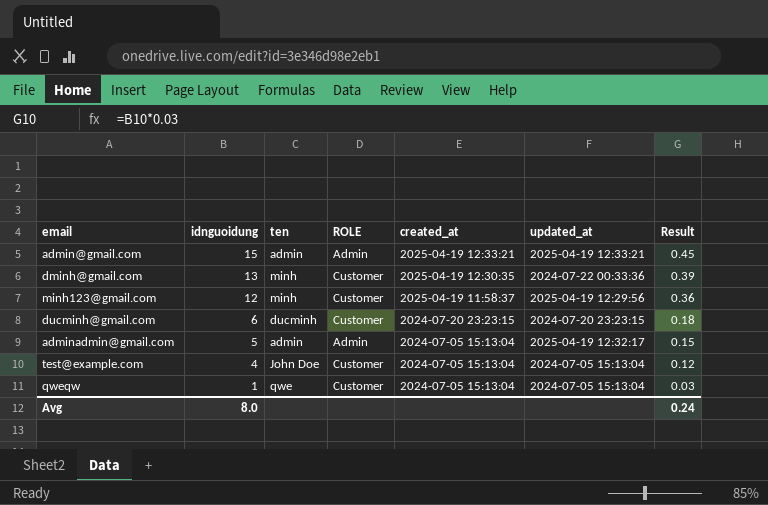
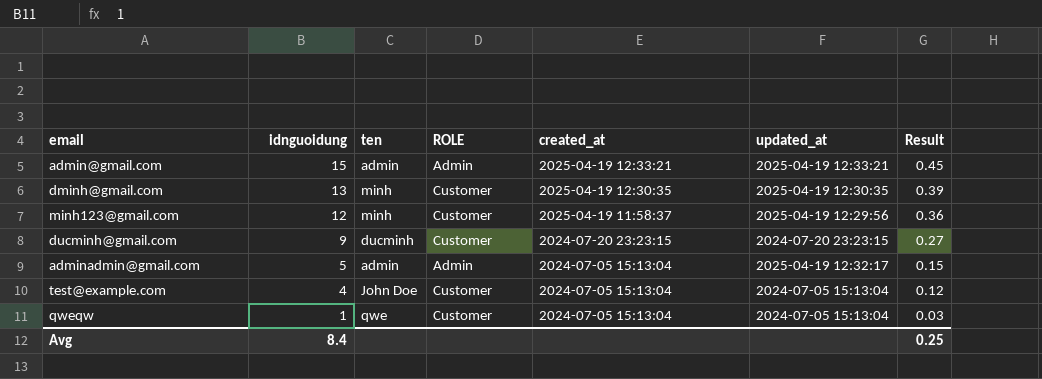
dminh@gmail.com | updated_at: 2024-07-22 00:33:36 -> 2025-04-19 12:30:35
ducminh@gmail.com | idnguoidung: 6 -> 9
ducminh@gmail.com | Result: 0.18 -> 0.27
Avg | idnguoidung: 8.0 -> 8.4
Avg | Result: 0.24 -> 0.25

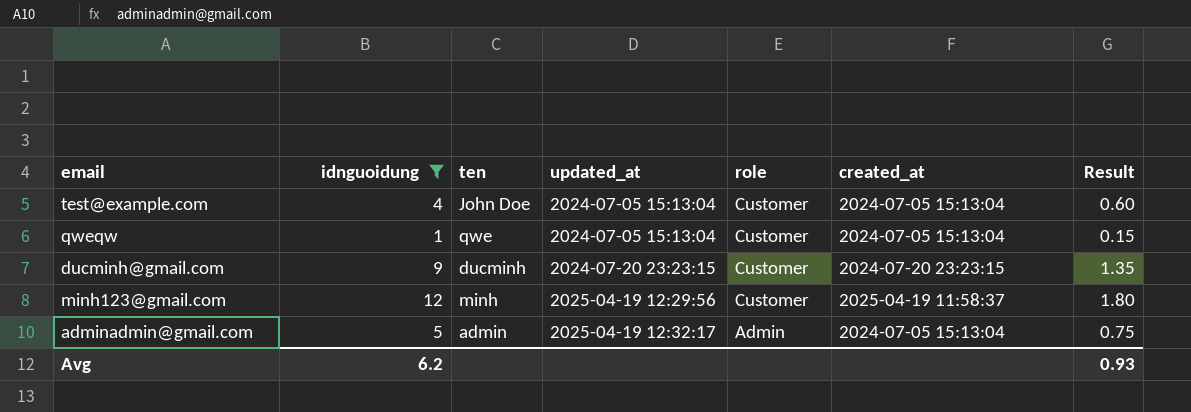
filter: none -> idnguoidung <= 12
row order: idnguoidung descending -> updated_at ascending
column updated_at | position: 6 -> 4
column name: ROLE -> role
column Result | formula: [idnguoidung] * 0.03 -> [idnguoidung] * 0.15
Avg | idnguoidung: 8.4 -> 6.2
Avg | Result: 0.25 -> 0.93

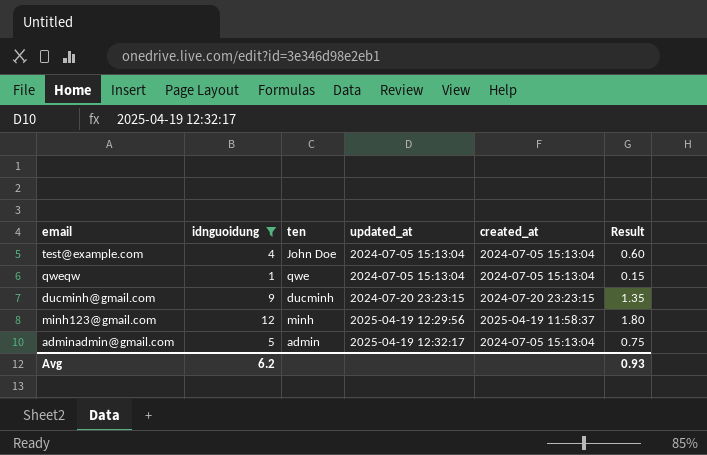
column role | position: 5 -> none

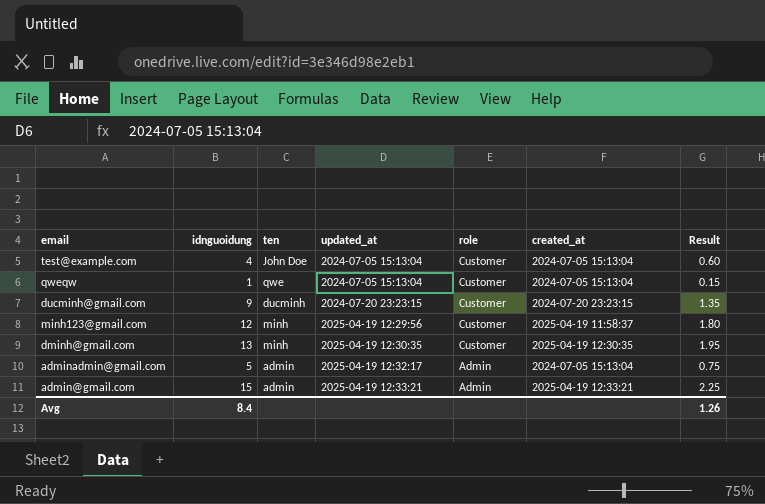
filter: idnguoidung <= 12 -> none
column role | position: none -> 5
Avg | idnguoidung: 6.2 -> 8.4
Avg | Result: 0.93 -> 1.26

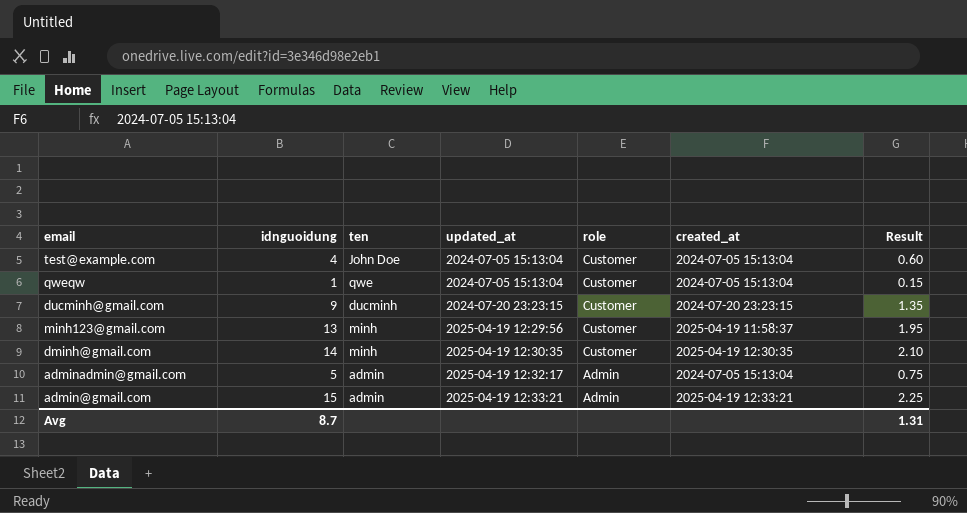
minh123@gmail.com | idnguoidung: 12 -> 13
minh123@gmail.com | Result: 1.80 -> 1.95
dminh@gmail.com | idnguoidung: 13 -> 14
dminh@gmail.com | Result: 1.95 -> 2.10
Avg | idnguoidung: 8.4 -> 8.7
Avg | Result: 1.26 -> 1.31

